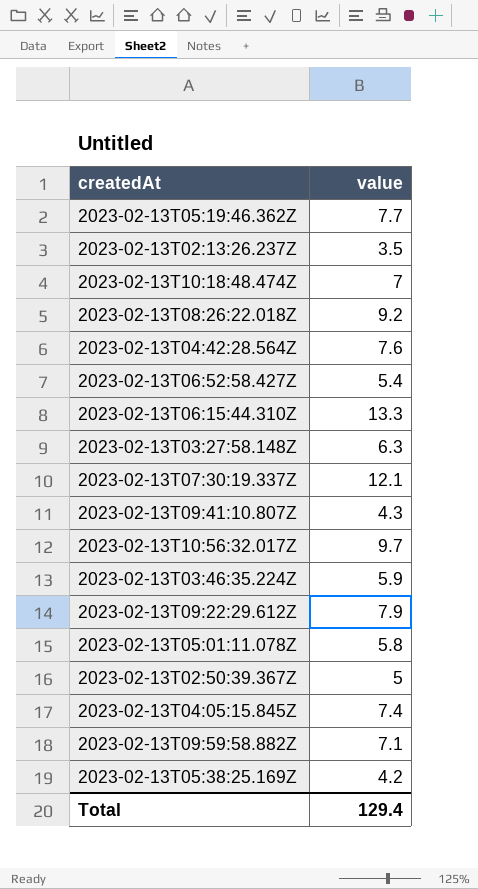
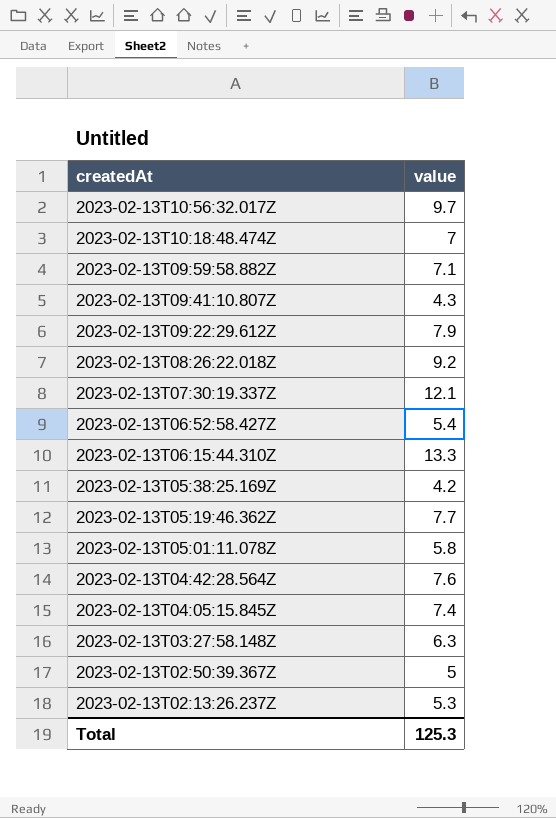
row order: none -> createdAt descending
row 2023-02-13T03:46:35.224Z: 5.9 -> none
2023-02-13T02:13:26.237Z | value: 3.5 -> 5.3
Total | value: 129.4 -> 125.3

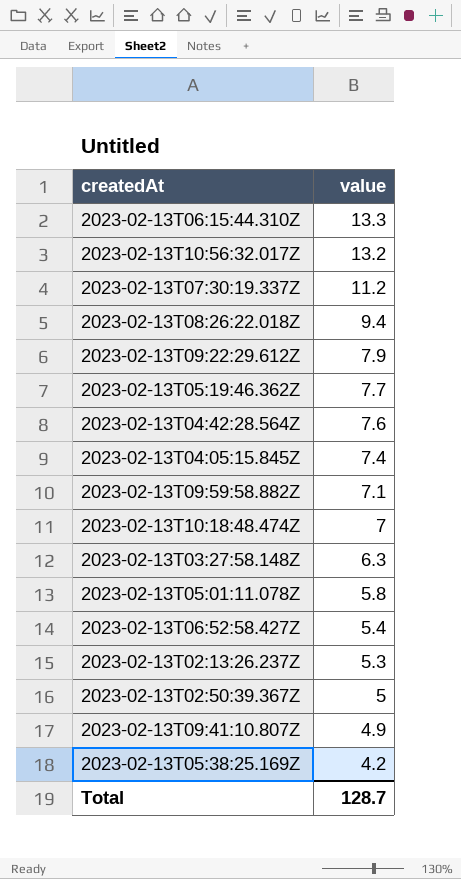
row order: createdAt descending -> value descending
2023-02-13T10:56:32.017Z | value: 9.7 -> 13.2
2023-02-13T07:30:19.337Z | value: 12.1 -> 11.2
2023-02-13T08:26:22.018Z | value: 9.2 -> 9.4
2023-02-13T09:41:10.807Z | value: 4.3 -> 4.9
Total | value: 125.3 -> 128.7

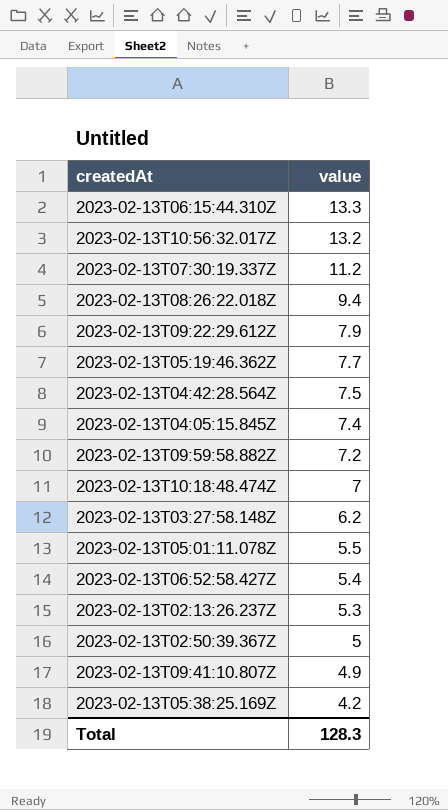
2023-02-13T04:42:28.564Z | value: 7.6 -> 7.5
2023-02-13T09:59:58.882Z | value: 7.1 -> 7.2
2023-02-13T03:27:58.148Z | value: 6.3 -> 6.2
2023-02-13T05:01:11.078Z | value: 5.8 -> 5.5
Total | value: 128.7 -> 128.3

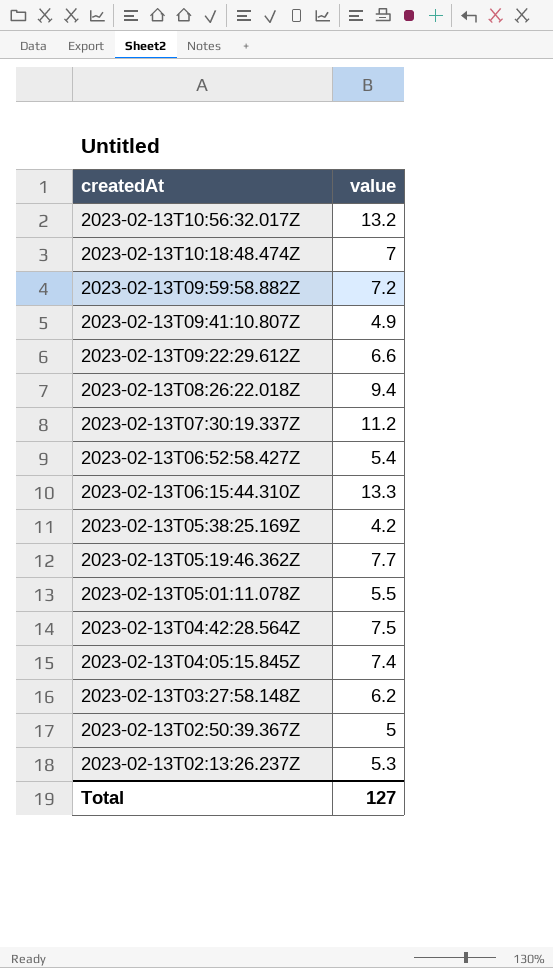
row order: value descending -> createdAt descending
2023-02-13T09:22:29.612Z | value: 7.9 -> 6.6
Total | value: 128.3 -> 127

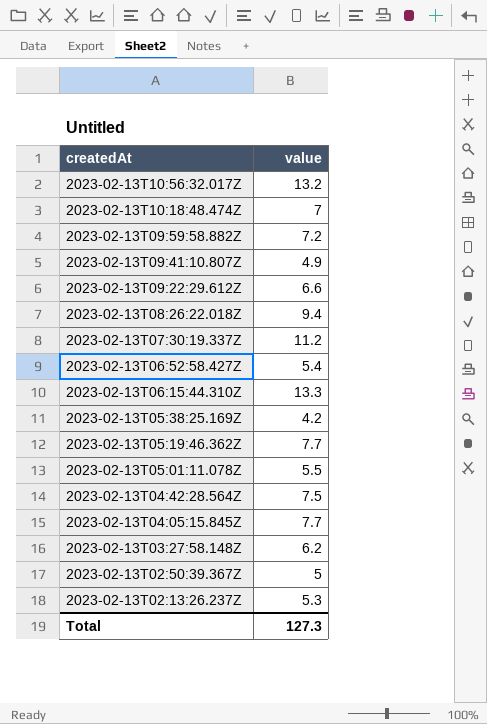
2023-02-13T04:05:15.845Z | value: 7.4 -> 7.7
Total | value: 127 -> 127.3

